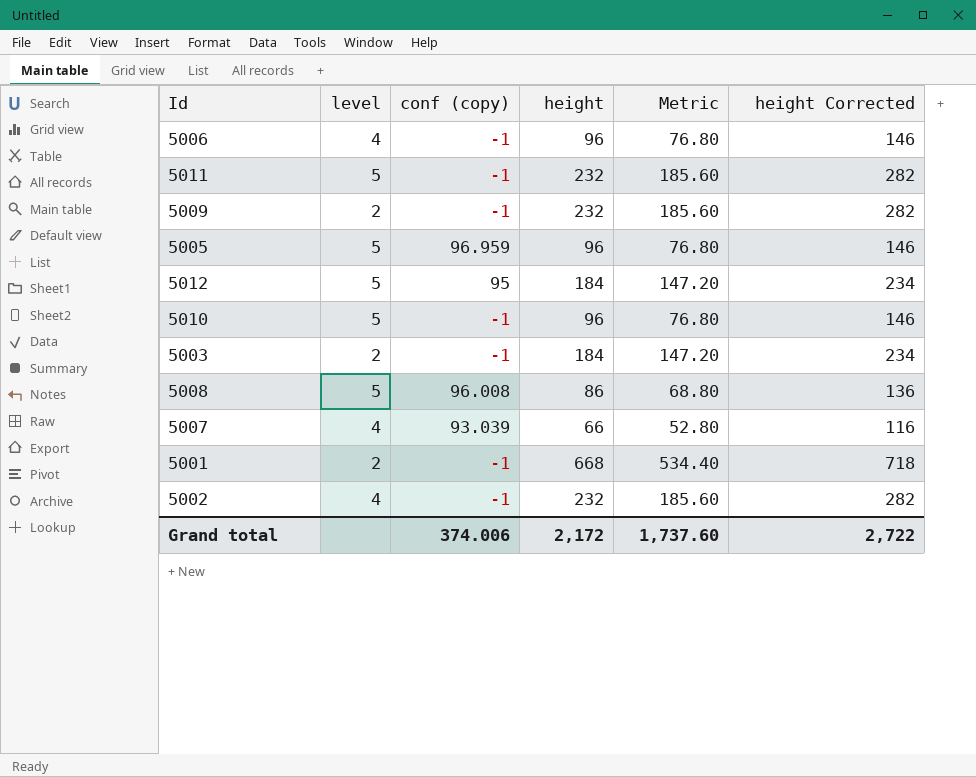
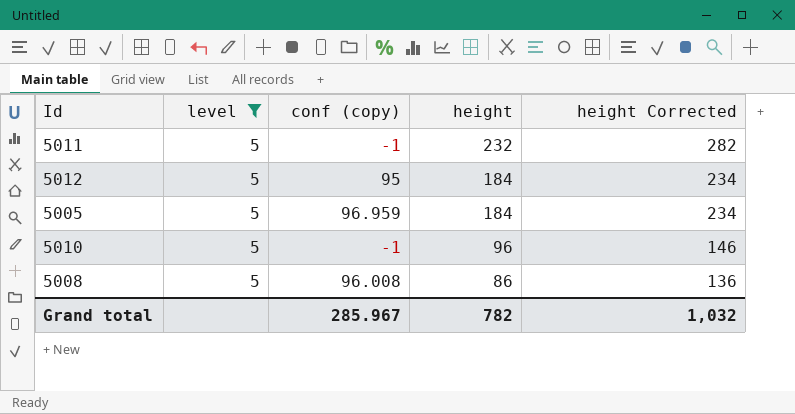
filter: none -> level = 5
row order: none -> height descending
column Metric | formula: [height] * 0.8 -> none
5005 | height: 96 -> 184
5005 | height Corrected: 146 -> 234
Grand total | conf (copy): 374.006 -> 285.967
Grand total | height: 2,172 -> 782
Grand total | height Corrected: 2,722 -> 1,032

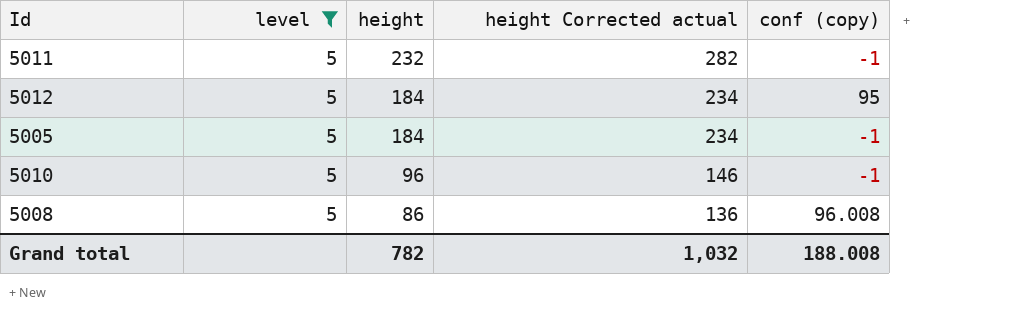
column name: height Corrected -> height Corrected actual
column conf (copy) | position: 3 -> 5
5005 | conf (copy): 96.959 -> -1
Grand total | conf (copy): 285.967 -> 188.008

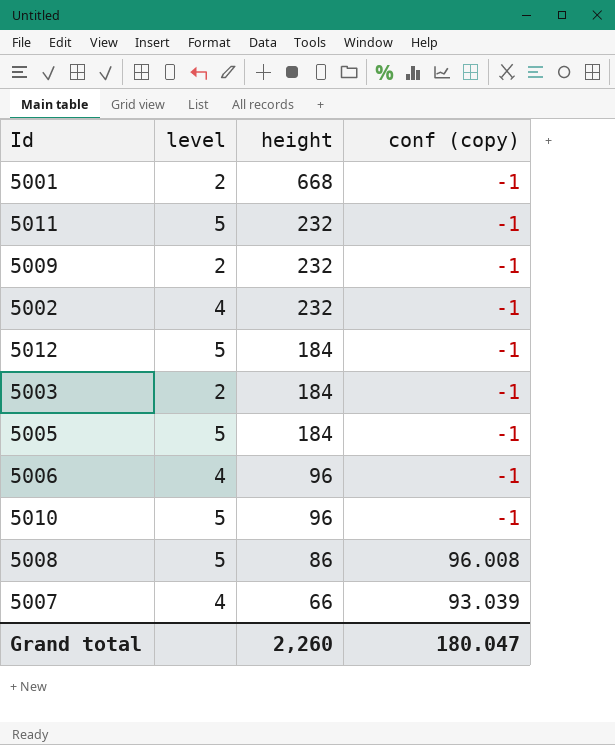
filter: level = 5 -> none
column height Corrected actual | formula: [height] + 50 -> none
5012 | conf (copy): 95 -> -1
Grand total | height: 782 -> 2,260
Grand total | conf (copy): 188.008 -> 180.047

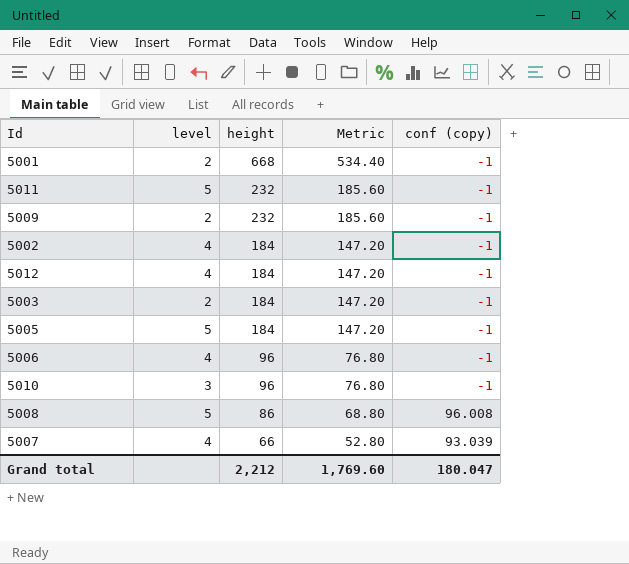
column Metric | formula: none -> [height] * 0.8
5002 | height: 232 -> 184
5012 | level: 5 -> 4
5010 | level: 5 -> 3
Grand total | height: 2,260 -> 2,212

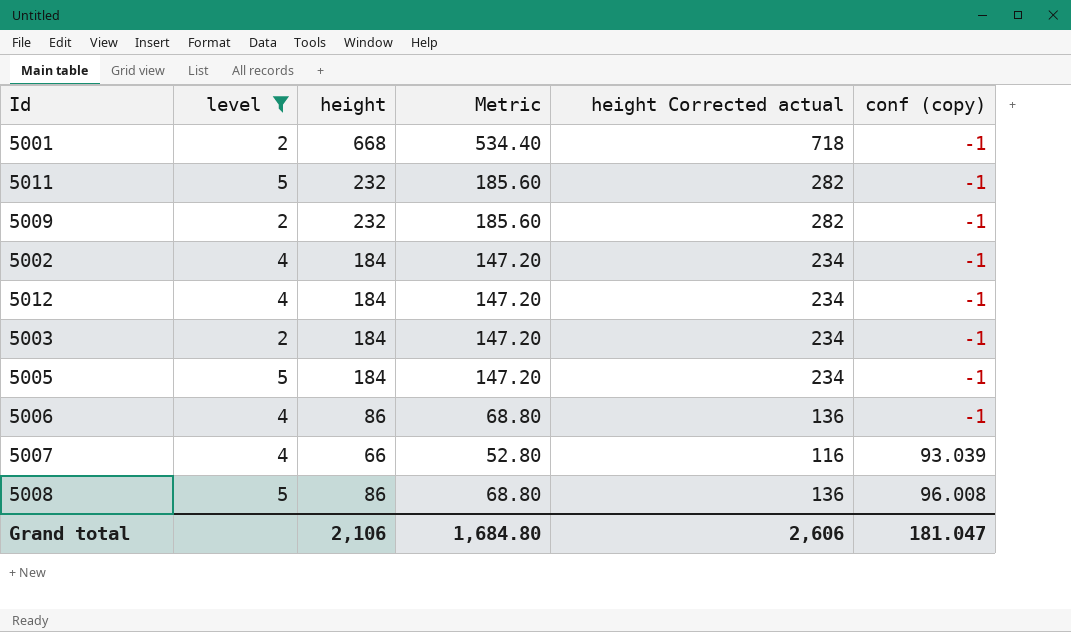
filter: none -> level != 3
row order: height descending -> conf (copy) ascending
column height Corrected actual | formula: none -> [height] + 50
5006 | height: 96 -> 86
5006 | Metric: 76.80 -> 68.80
Grand total | height: 2,212 -> 2,106
Grand total | Metric: 1,769.60 -> 1,684.80
Grand total | conf (copy): 180.047 -> 181.047

